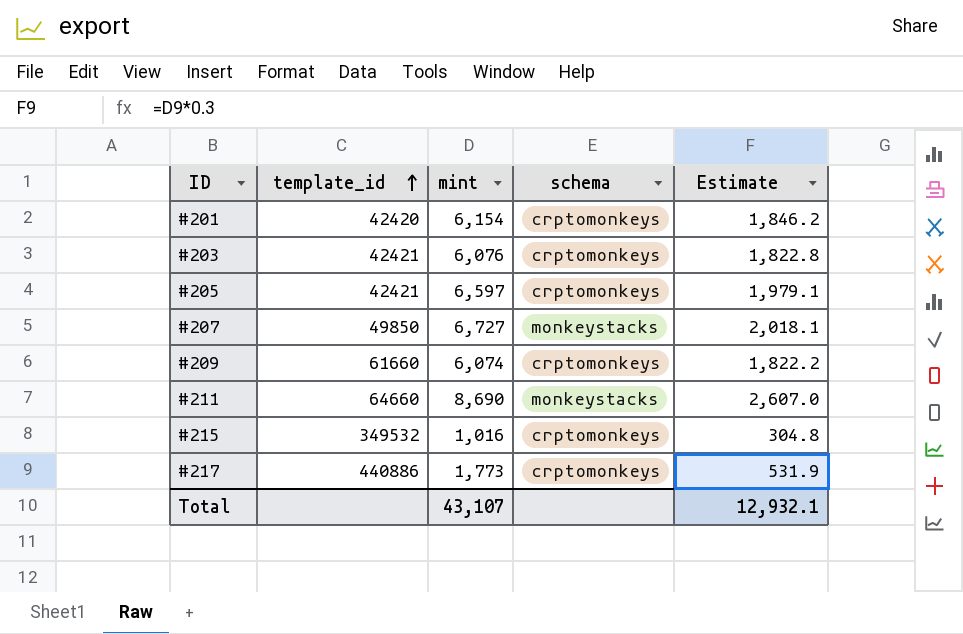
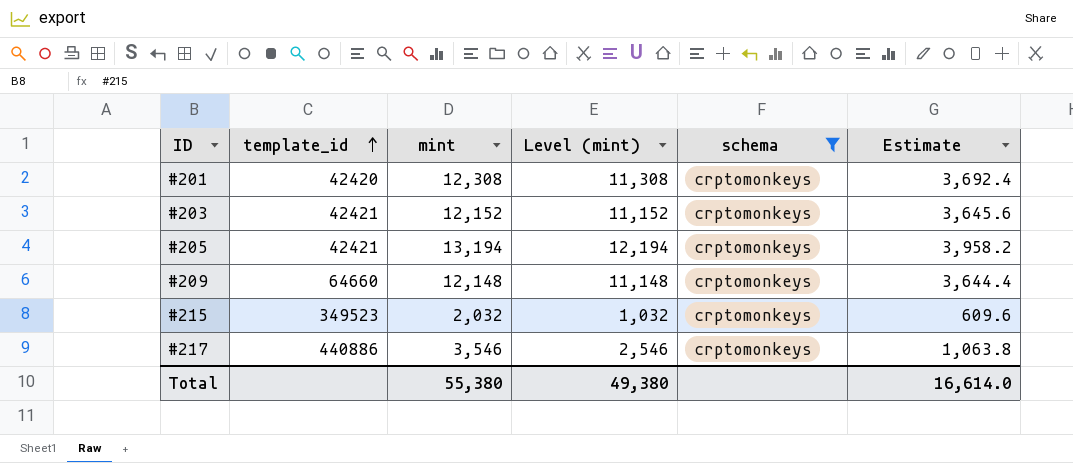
filter: none -> schema = crptomonkeys
column Level (mint) | formula: none -> [mint] - 1000
#201 | mint: 6,154 -> 12,308
#201 | Estimate: 1,846.2 -> 3,692.4
#203 | mint: 6,076 -> 12,152
#203 | Estimate: 1,822.8 -> 3,645.6
#205 | mint: 6,597 -> 13,194
#205 | Estimate: 1,979.1 -> 3,958.2
#209 | template_id: 61660 -> 64660
#209 | mint: 6,074 -> 12,148
#209 | Estimate: 1,822.2 -> 3,644.4
#215 | template_id: 349532 -> 349523
#215 | mint: 1,016 -> 2,032
#215 | Estimate: 304.8 -> 609.6
#217 | mint: 1,773 -> 3,546
#217 | Estimate: 531.9 -> 1,063.8
Total | mint: 43,107 -> 55,380
Total | Estimate: 12,932.1 -> 16,614.0

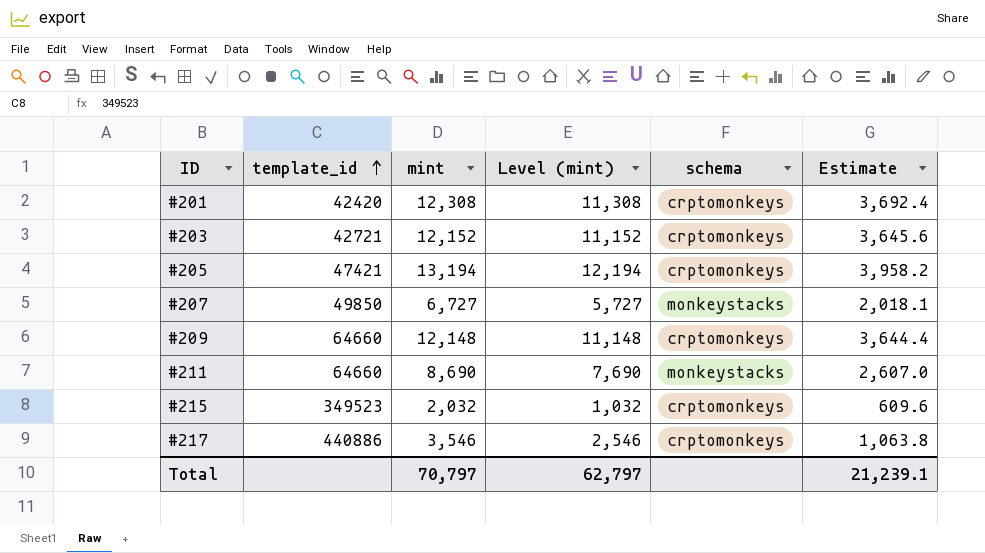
filter: schema = crptomonkeys -> none
#203 | template_id: 42421 -> 42721
#205 | template_id: 42421 -> 47421
Total | mint: 55,380 -> 70,797
Total | Level (mint): 49,380 -> 62,797
Total | Estimate: 16,614.0 -> 21,239.1

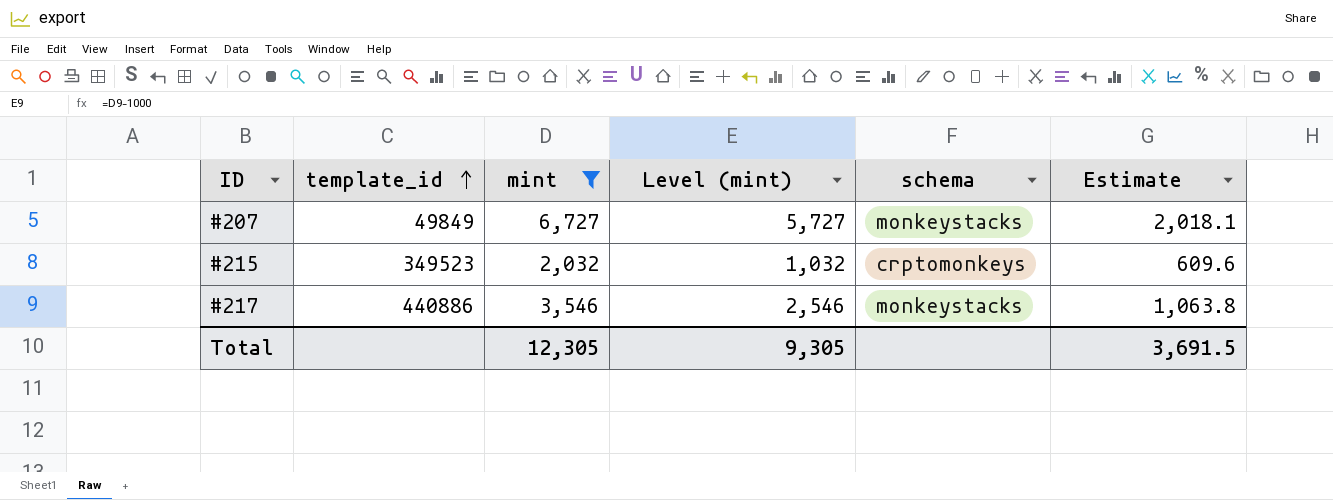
filter: none -> mint <= 6,727
#207 | template_id: 49850 -> 49849
#217 | schema: crptomonkeys -> monkeystacks
Total | mint: 70,797 -> 12,305
Total | Level (mint): 62,797 -> 9,305
Total | Estimate: 21,239.1 -> 3,691.5

